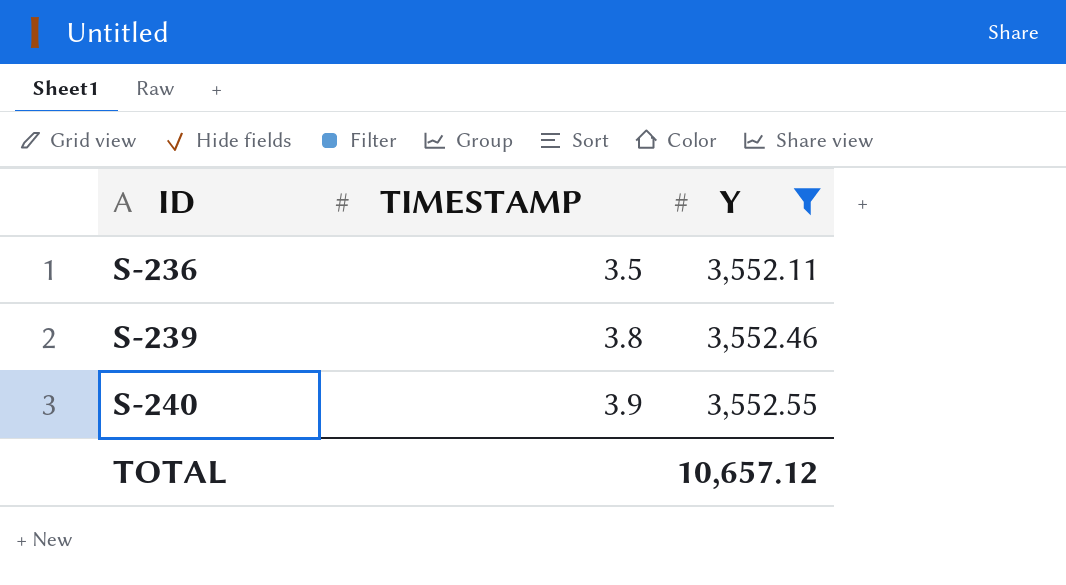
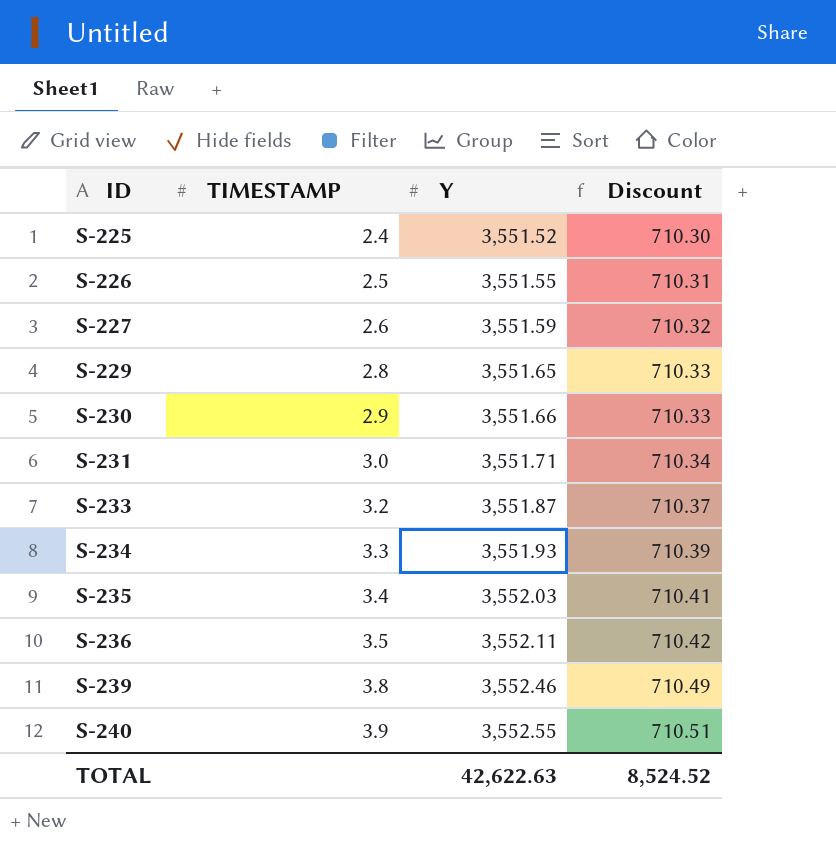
filter: Y >= 3,552.11 -> none
column Discount | formula: none -> [Y] * 0.2
TOTAL | Y: 10,657.12 -> 42,622.63

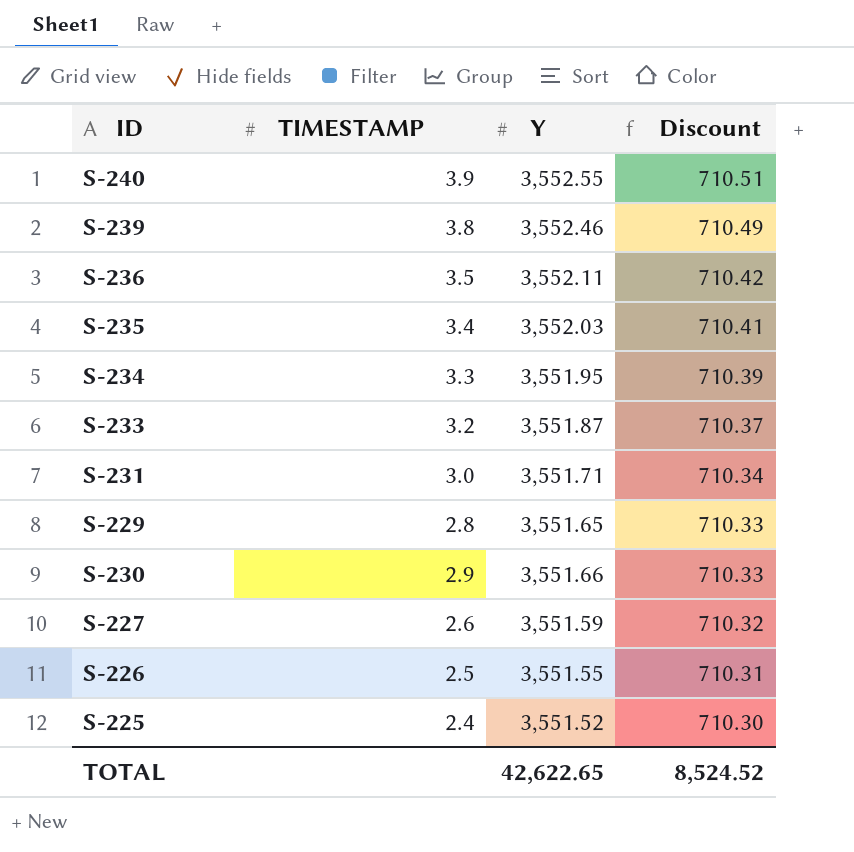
row order: ID ascending -> Discount descending
S-234 | Y: 3,551.93 -> 3,551.95
TOTAL | Y: 42,622.63 -> 42,622.65

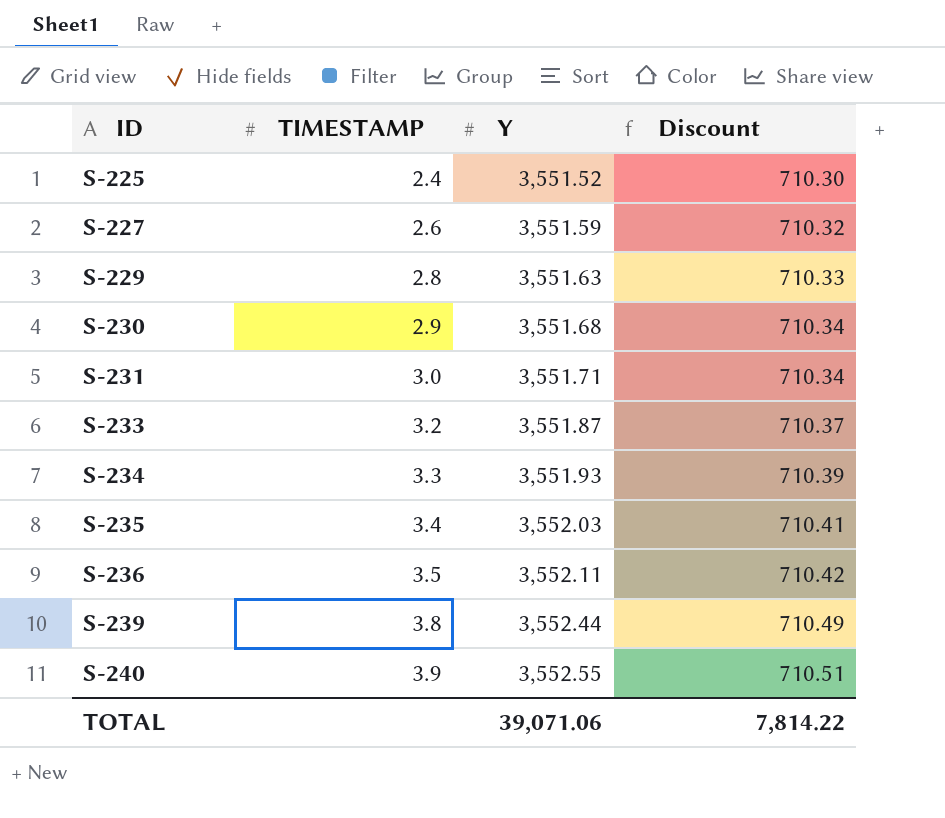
row order: Discount descending -> ID ascending
row S-226: 2.5 | 3,551.55 | 710.31 -> none
S-229 | Y: 3,551.65 -> 3,551.63
S-230 | Y: 3,551.66 -> 3,551.68
S-230 | Discount: 710.33 -> 710.34
S-234 | Y: 3,551.95 -> 3,551.93
S-239 | Y: 3,552.46 -> 3,552.44
TOTAL | Y: 42,622.65 -> 39,071.06
TOTAL | Discount: 8,524.52 -> 7,814.22

